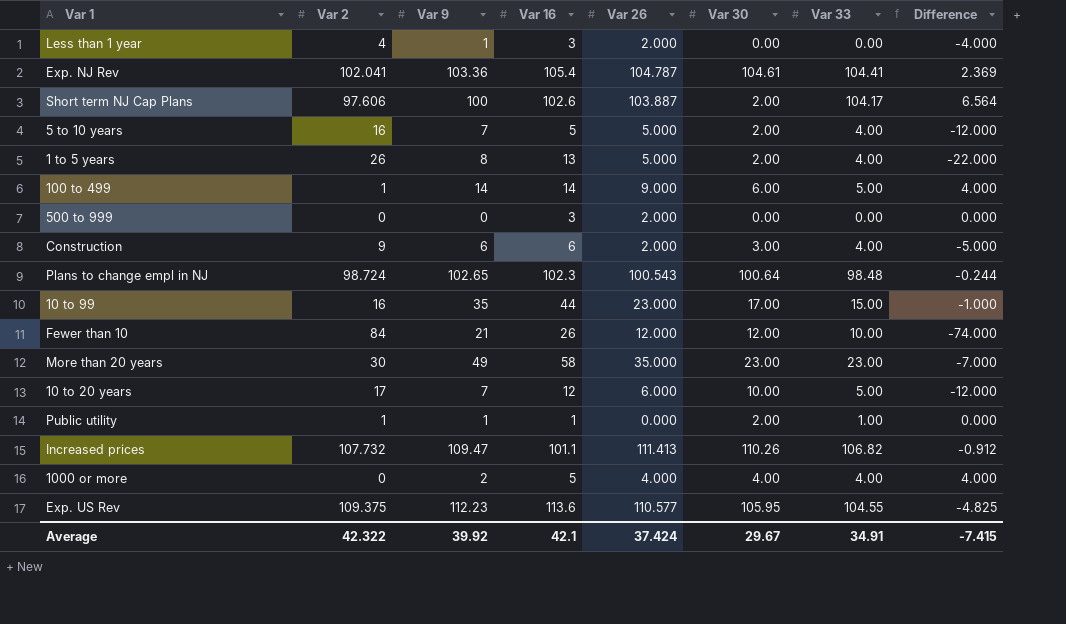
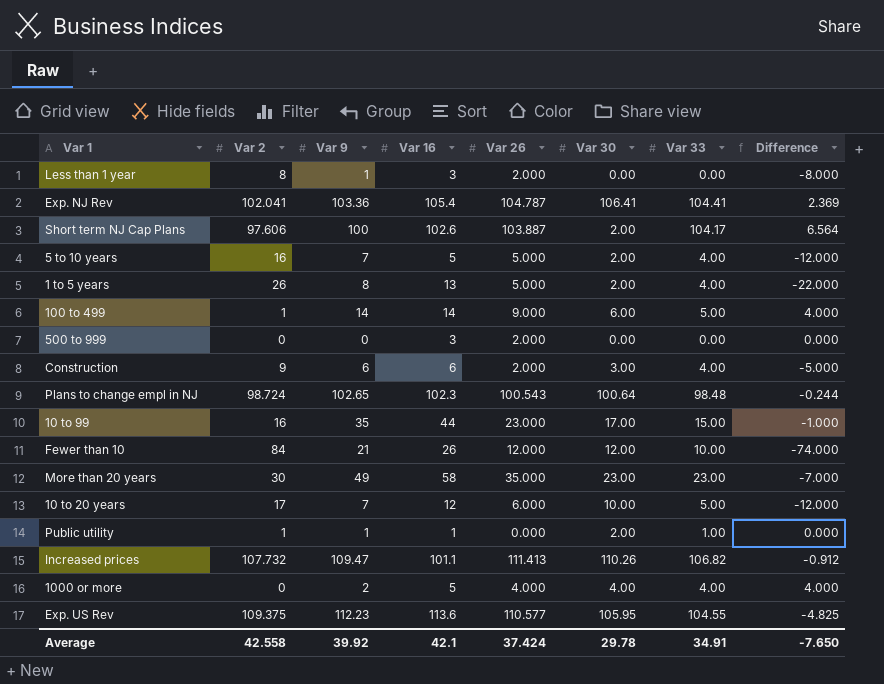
Less than 1 year | Var 2: 4 -> 8
Less than 1 year | Difference: -4.000 -> -8.000
Exp. NJ Rev | Var 30: 104.61 -> 106.41
Average | Var 2: 42.322 -> 42.558
Average | Var 30: 29.67 -> 29.78
Average | Difference: -7.415 -> -7.650

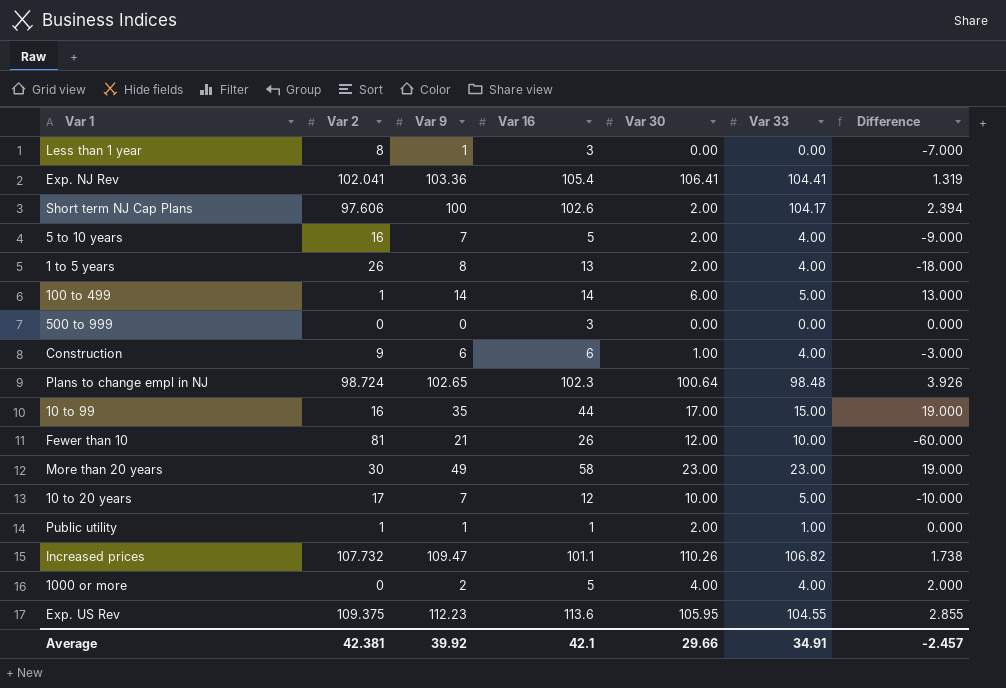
column Var 26 | position: 5 -> none
column Difference | formula: [Var 33] - [Var 2] -> [Var 9] - [Var 2]
Construction | Var 30: 3.00 -> 1.00
Fewer than 10 | Var 2: 84 -> 81
Average | Var 2: 42.558 -> 42.381
Average | Var 30: 29.78 -> 29.66
Average | Difference: -7.650 -> -2.457

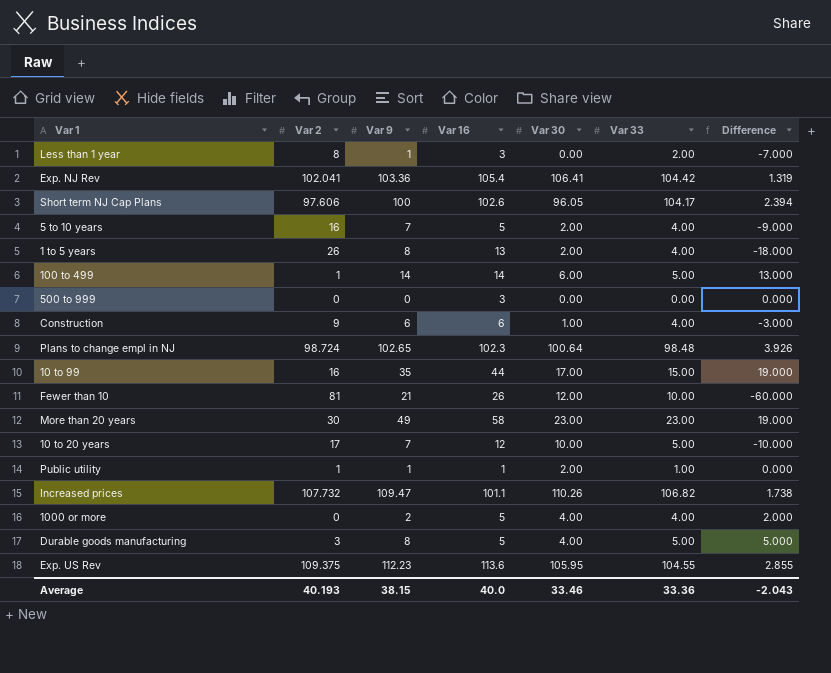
Less than 1 year | Var 33: 0.00 -> 2.00
Exp. NJ Rev | Var 33: 104.41 -> 104.42
Short term NJ Cap Plans | Var 30: 2.00 -> 96.05
row Durable goods manufacturing: none -> 3 | 8 | 5 | 4.00 | 5.00 | 5.000
Average | Var 2: 42.381 -> 40.193
Average | Var 9: 39.92 -> 38.15
Average | Var 16: 42.1 -> 40.0
Average | Var 30: 29.66 -> 33.46
Average | Var 33: 34.91 -> 33.36
Average | Difference: -2.457 -> -2.043

